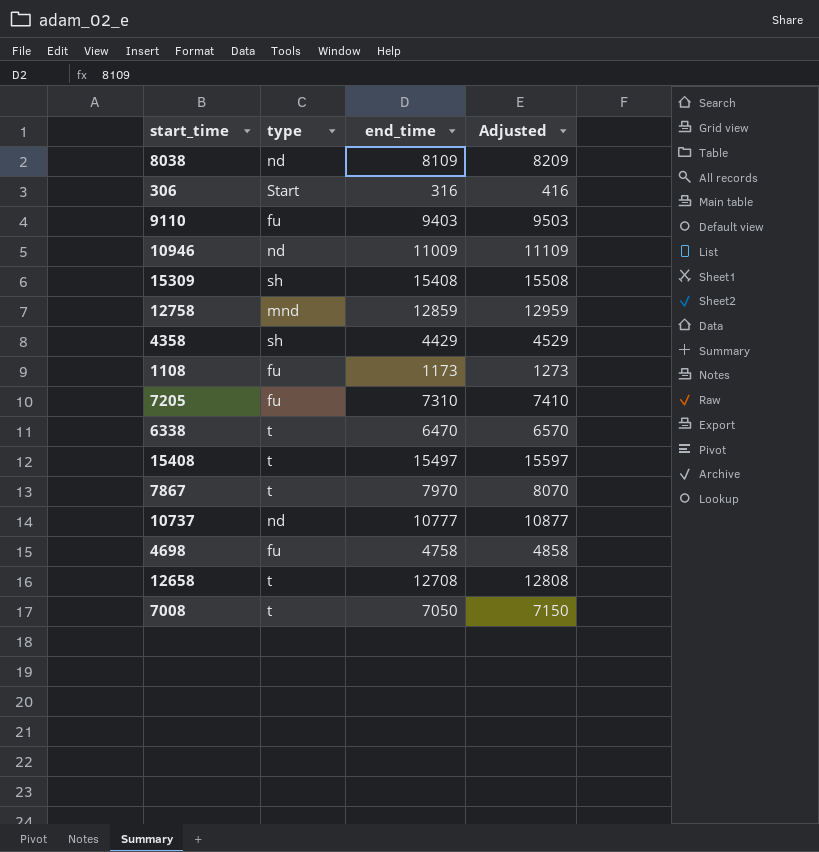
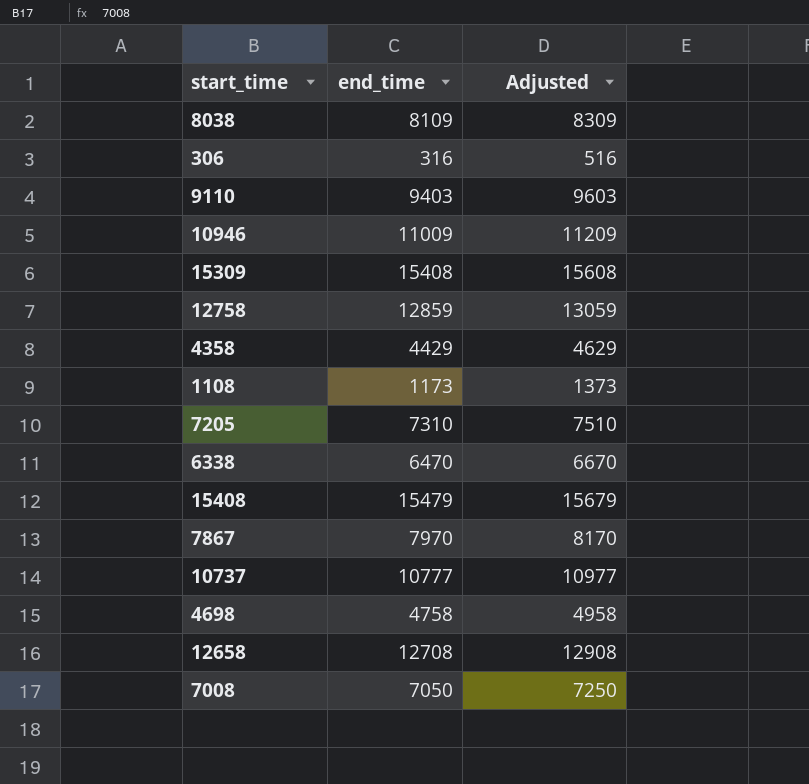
column type | position: 2 -> none
column Adjusted | formula: [end_time] + 100 -> [end_time] + 200
15408 | end_time: 15497 -> 15479

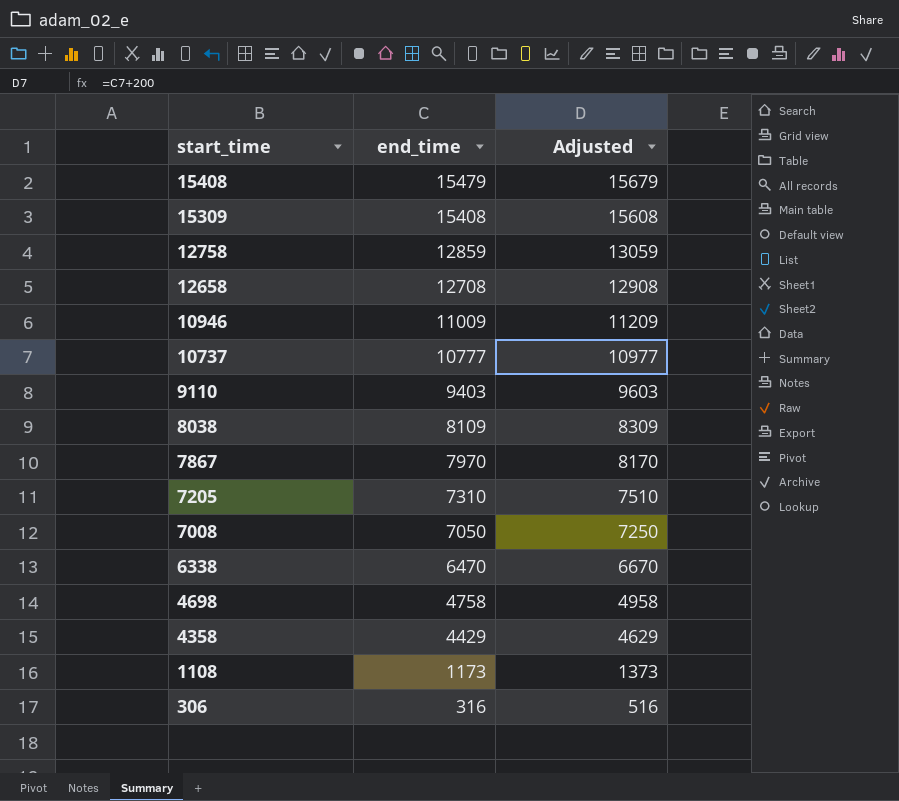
row order: none -> start_time descending

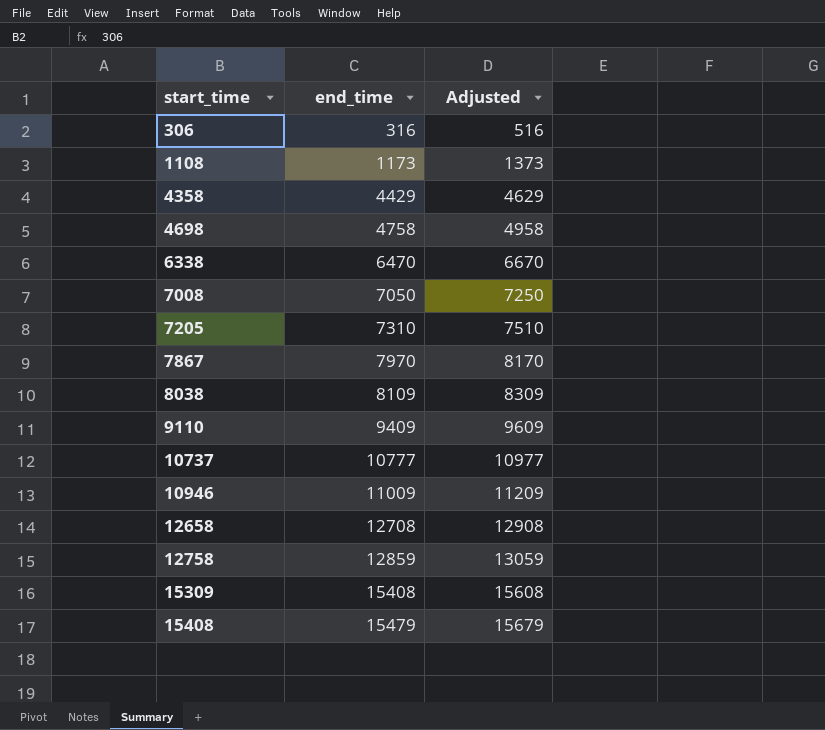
row order: start_time descending -> start_time ascending
9110 | end_time: 9403 -> 9409
9110 | Adjusted: 9603 -> 9609

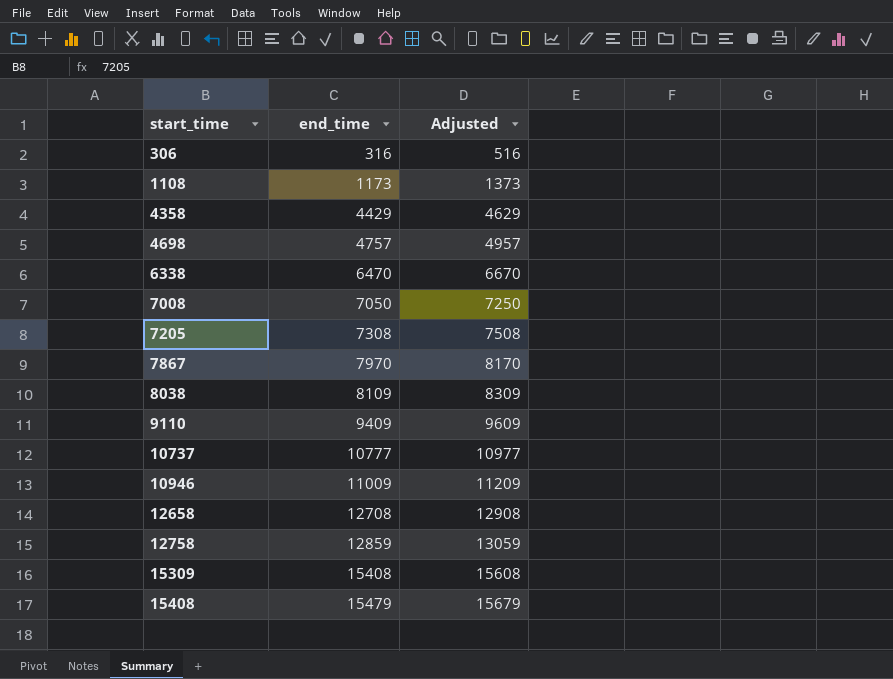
4698 | end_time: 4758 -> 4757
4698 | Adjusted: 4958 -> 4957
7205 | end_time: 7310 -> 7308
7205 | Adjusted: 7510 -> 7508

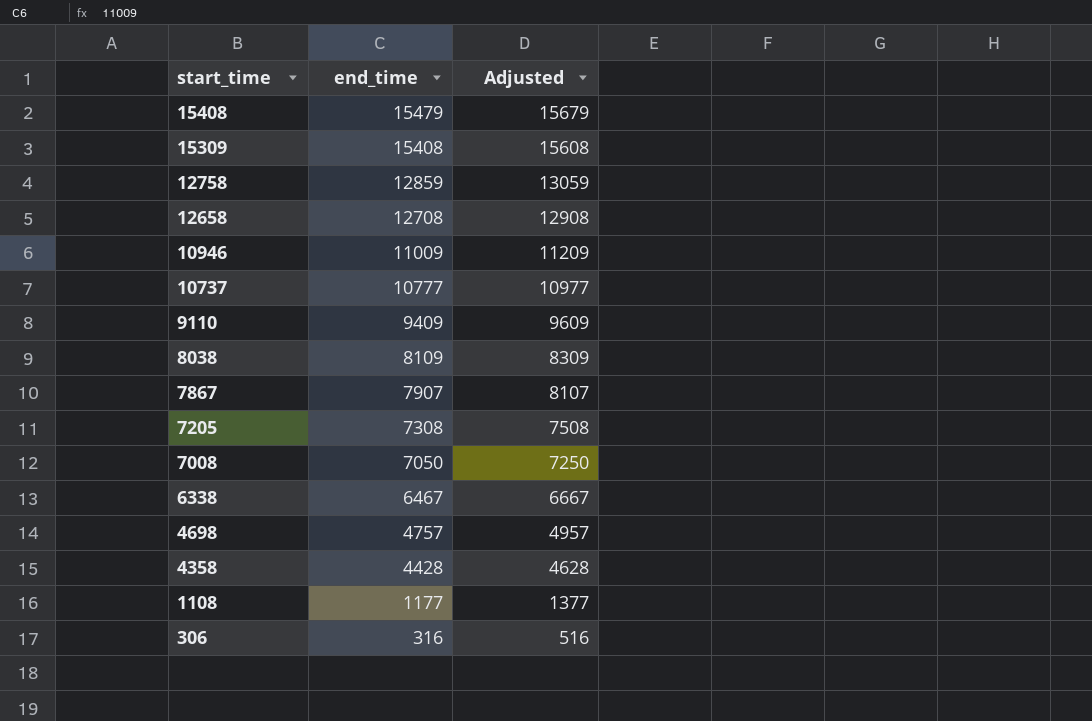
row order: start_time ascending -> start_time descending
7867 | end_time: 7970 -> 7907
7867 | Adjusted: 8170 -> 8107
6338 | end_time: 6470 -> 6467
6338 | Adjusted: 6670 -> 6667
4358 | end_time: 4429 -> 4428
4358 | Adjusted: 4629 -> 4628
1108 | end_time: 1173 -> 1177
1108 | Adjusted: 1373 -> 1377

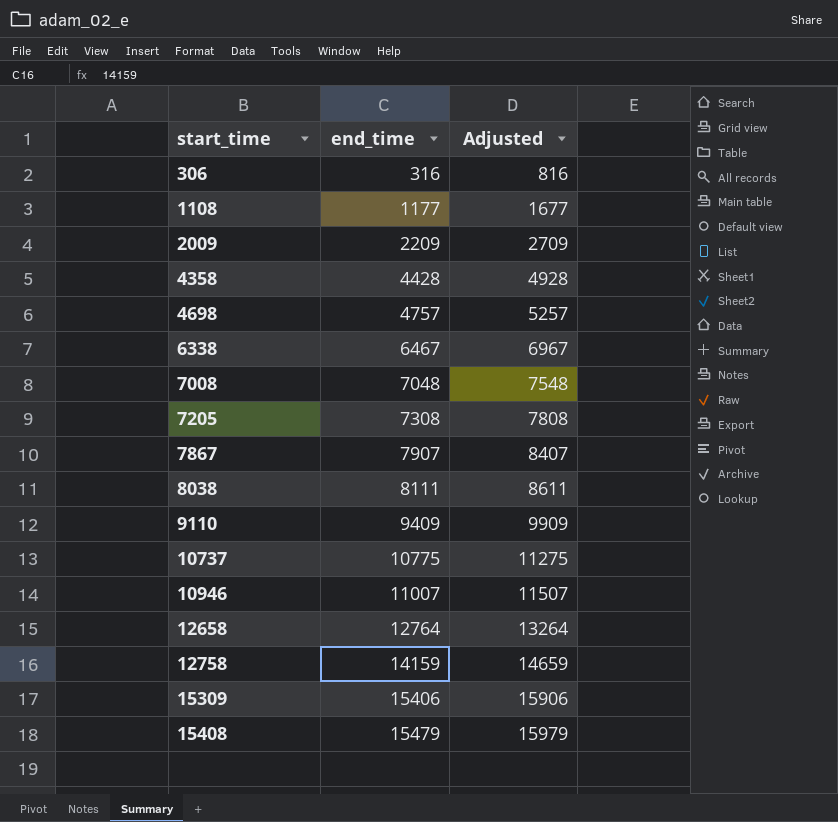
row order: start_time descending -> start_time ascending
column Adjusted | formula: [end_time] + 200 -> [end_time] + 500
row 2009: none -> 2209 | 2709
7008 | end_time: 7050 -> 7048
8038 | end_time: 8109 -> 8111
10737 | end_time: 10777 -> 10775
10946 | end_time: 11009 -> 11007
12658 | end_time: 12708 -> 12764
12758 | end_time: 12859 -> 14159
15309 | end_time: 15408 -> 15406

